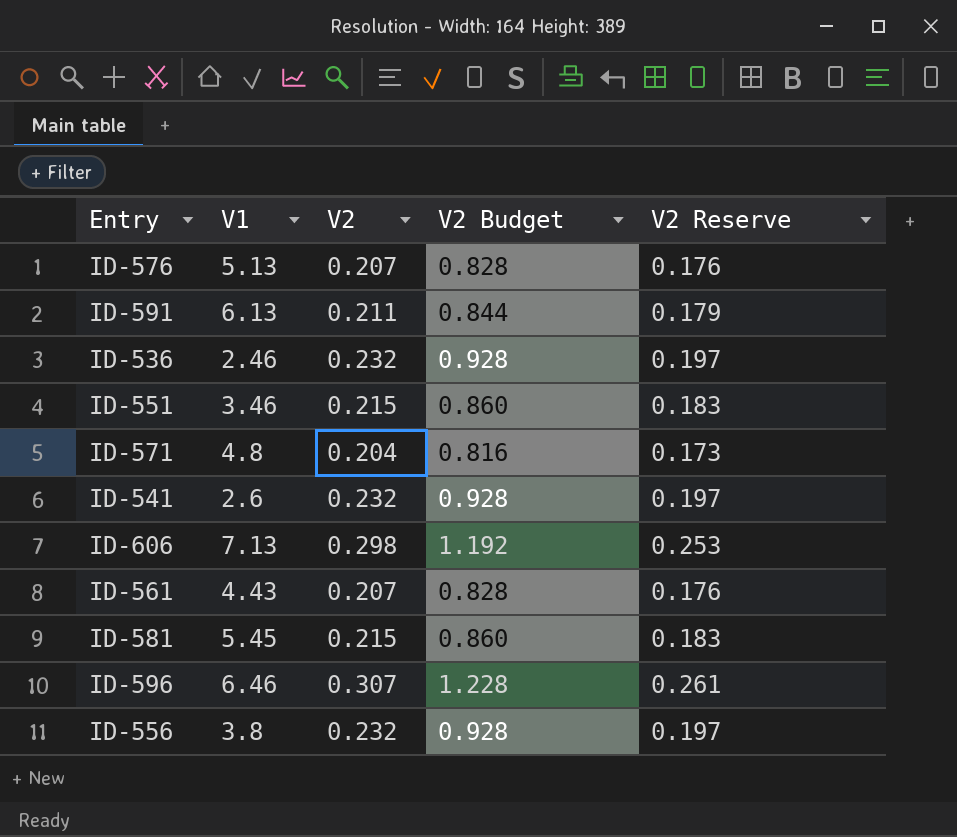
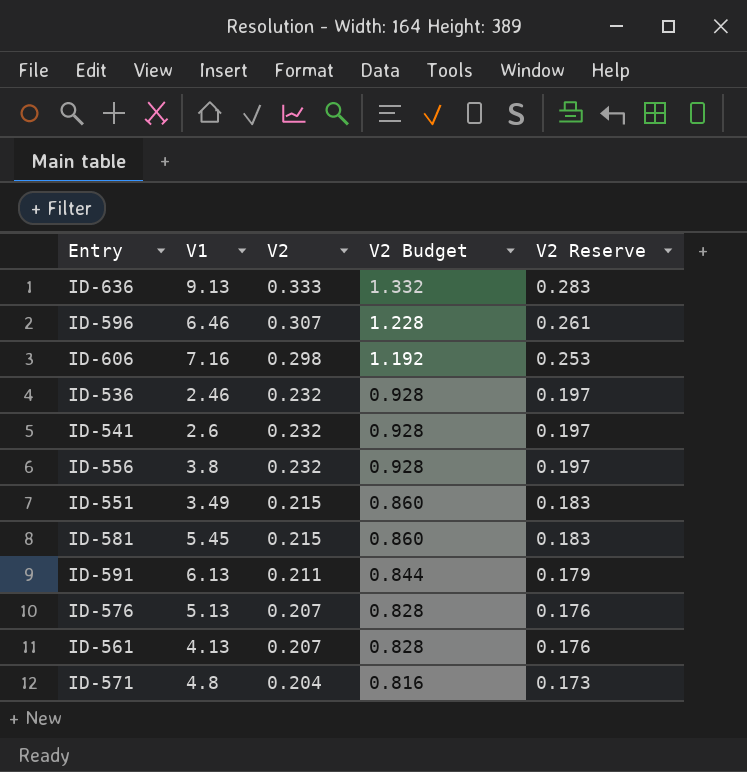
row order: none -> V2 descending
row ID-636: none -> 9.13 | 0.333 | 1.332 | 0.283
ID-606 | V1: 7.13 -> 7.16
ID-551 | V1: 3.46 -> 3.49
ID-561 | V1: 4.43 -> 4.13

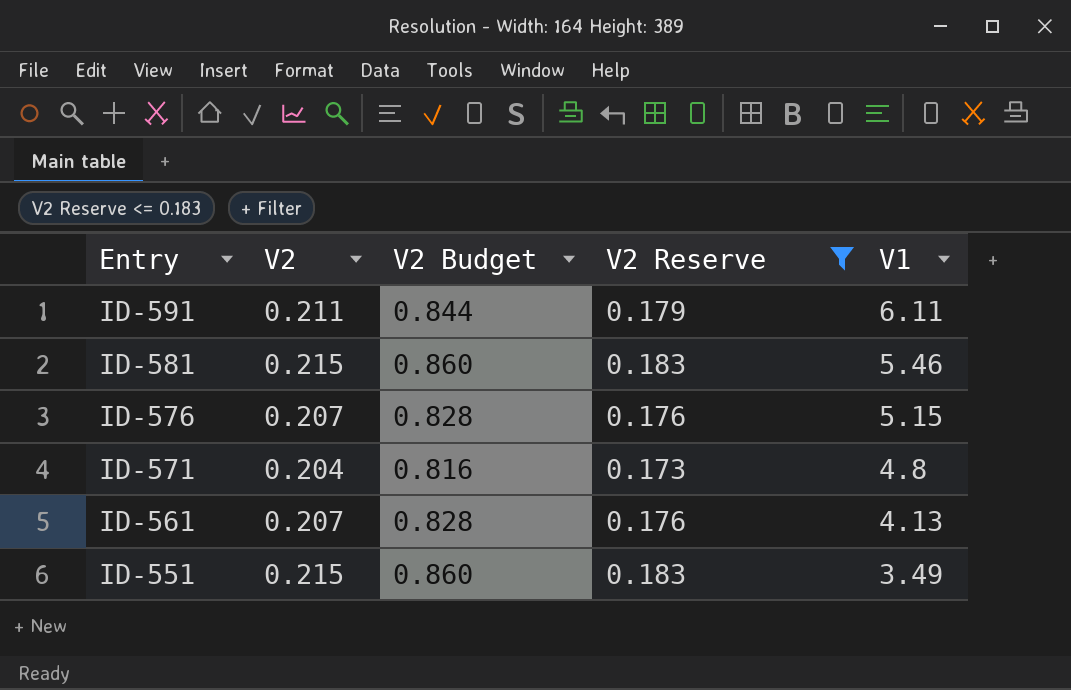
filter: none -> V2 Reserve <= 0.183
row order: V2 descending -> Entry descending
column V1 | position: 2 -> 5
ID-591 | V1: 6.13 -> 6.11
ID-581 | V1: 5.45 -> 5.46
ID-576 | V1: 5.13 -> 5.15

